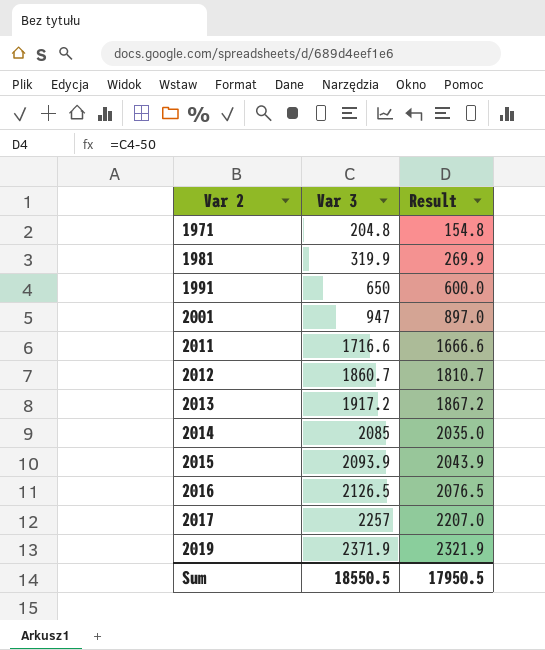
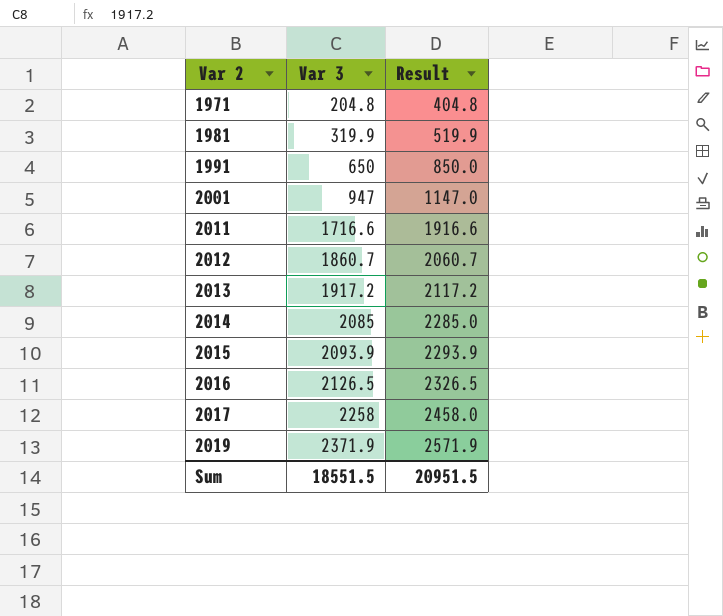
column Result | formula: [Var 3] - 50 -> [Var 3] + 200
2017 | Var 3: 2257 -> 2258
Sum | Var 3: 18550.5 -> 18551.5
Sum | Result: 17950.5 -> 20951.5

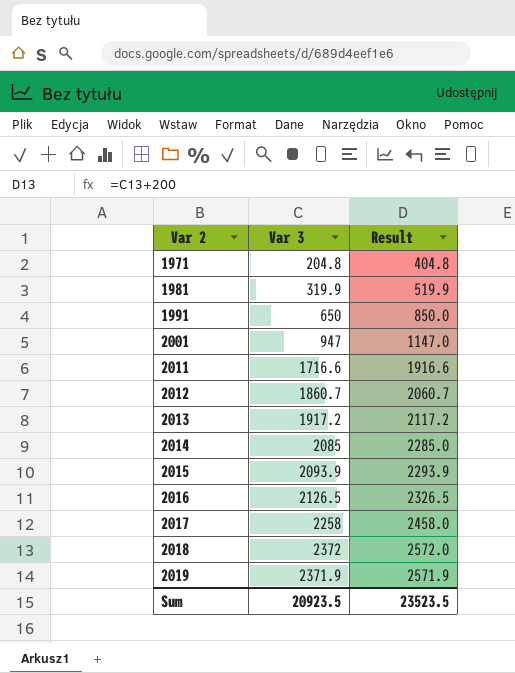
row 2018: none -> 2372 | 2572.0
Sum | Var 3: 18551.5 -> 20923.5
Sum | Result: 20951.5 -> 23523.5

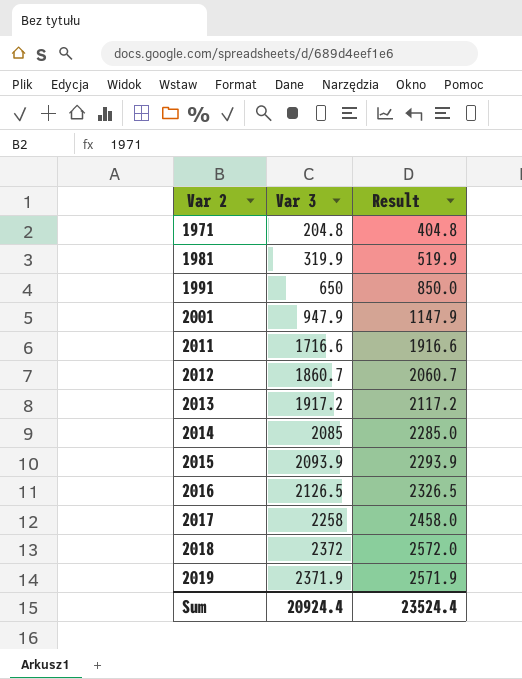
2001 | Var 3: 947 -> 947.9
2001 | Result: 1147.0 -> 1147.9
Sum | Var 3: 20923.5 -> 20924.4
Sum | Result: 23523.5 -> 23524.4

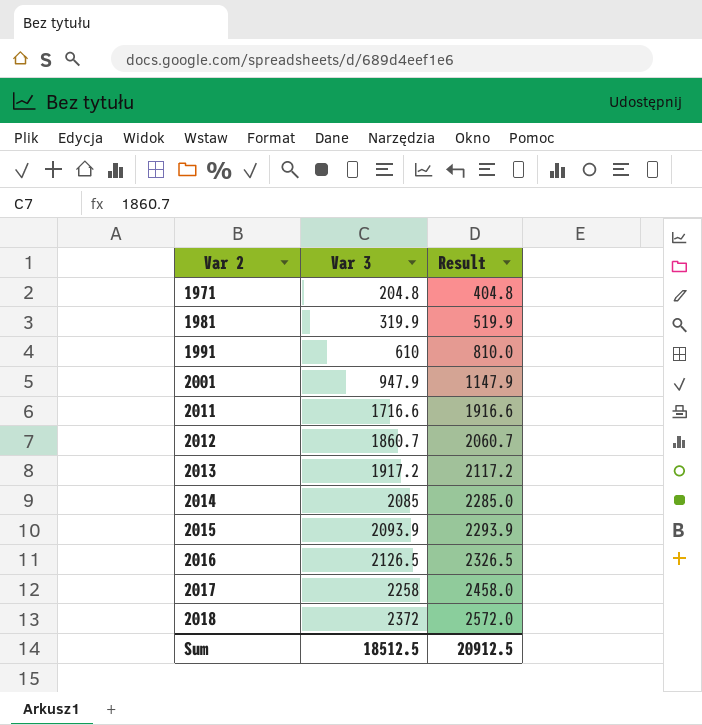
row 2019: 2371.9 | 2571.9 -> none
1991 | Var 3: 650 -> 610
1991 | Result: 850.0 -> 810.0
Sum | Var 3: 20924.4 -> 18512.5
Sum | Result: 23524.4 -> 20912.5

